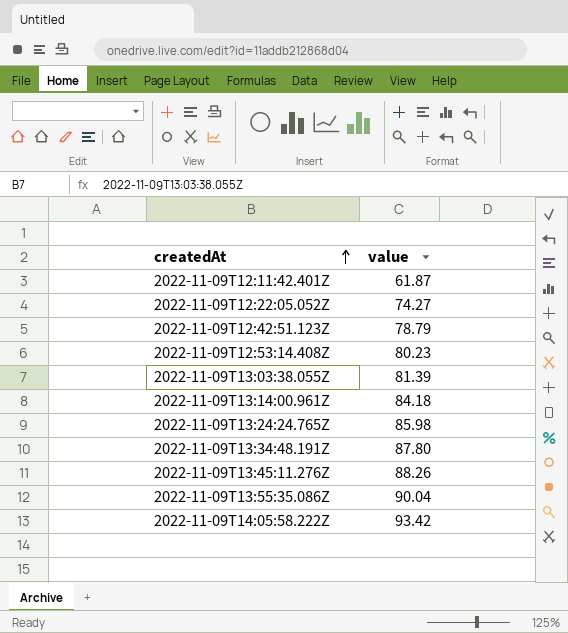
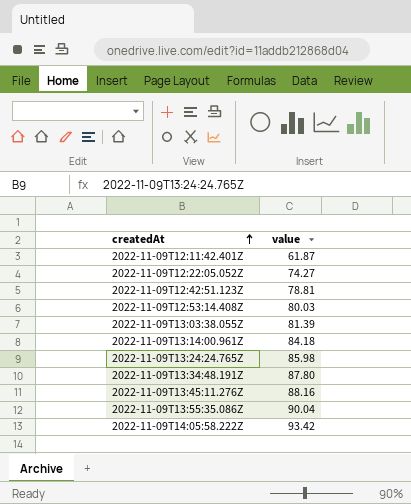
2022-11-09T12:42:51.123Z | value: 78.79 -> 78.81
2022-11-09T12:53:14.408Z | value: 80.23 -> 80.03
2022-11-09T13:45:11.276Z | value: 88.26 -> 88.16

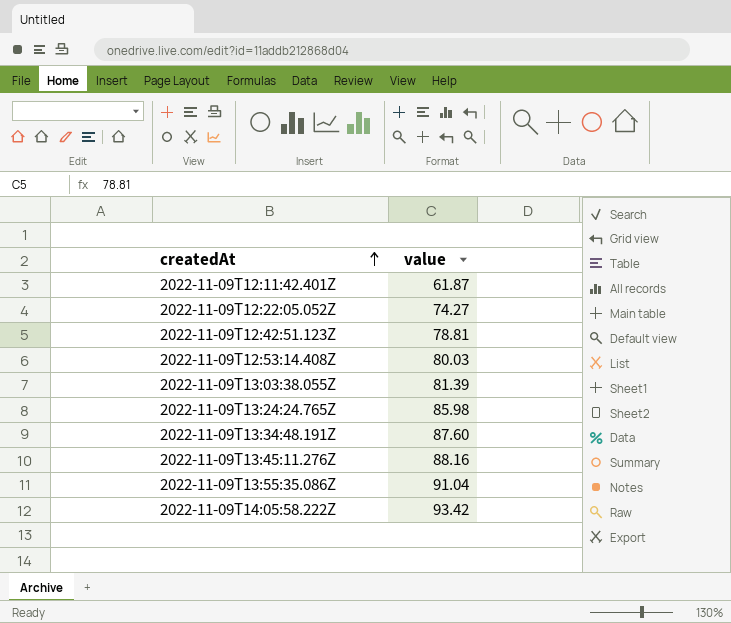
row 2022-11-09T13:14:00.961Z: 84.18 -> none
2022-11-09T13:34:48.191Z | value: 87.80 -> 87.60
2022-11-09T13:55:35.086Z | value: 90.04 -> 91.04

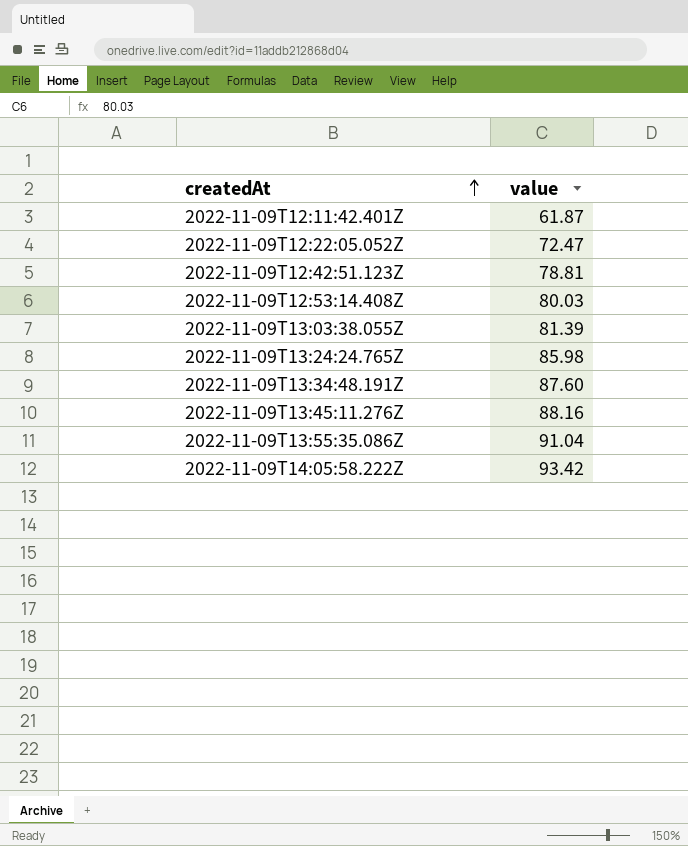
2022-11-09T12:22:05.052Z | value: 74.27 -> 72.47

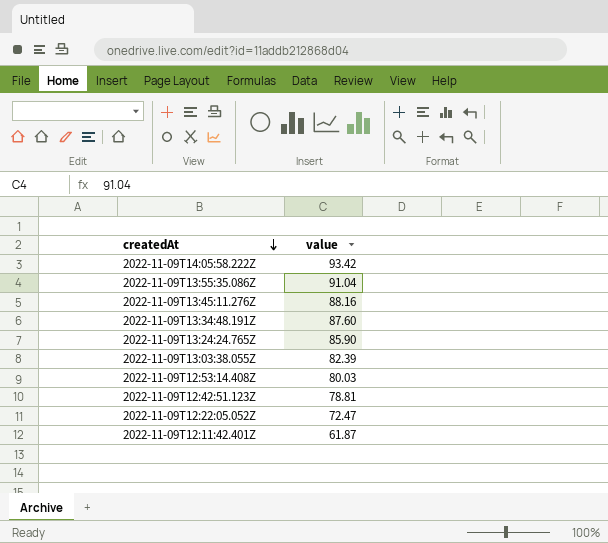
row order: createdAt ascending -> createdAt descending
2022-11-09T13:24:24.765Z | value: 85.98 -> 85.90
2022-11-09T13:03:38.055Z | value: 81.39 -> 82.39

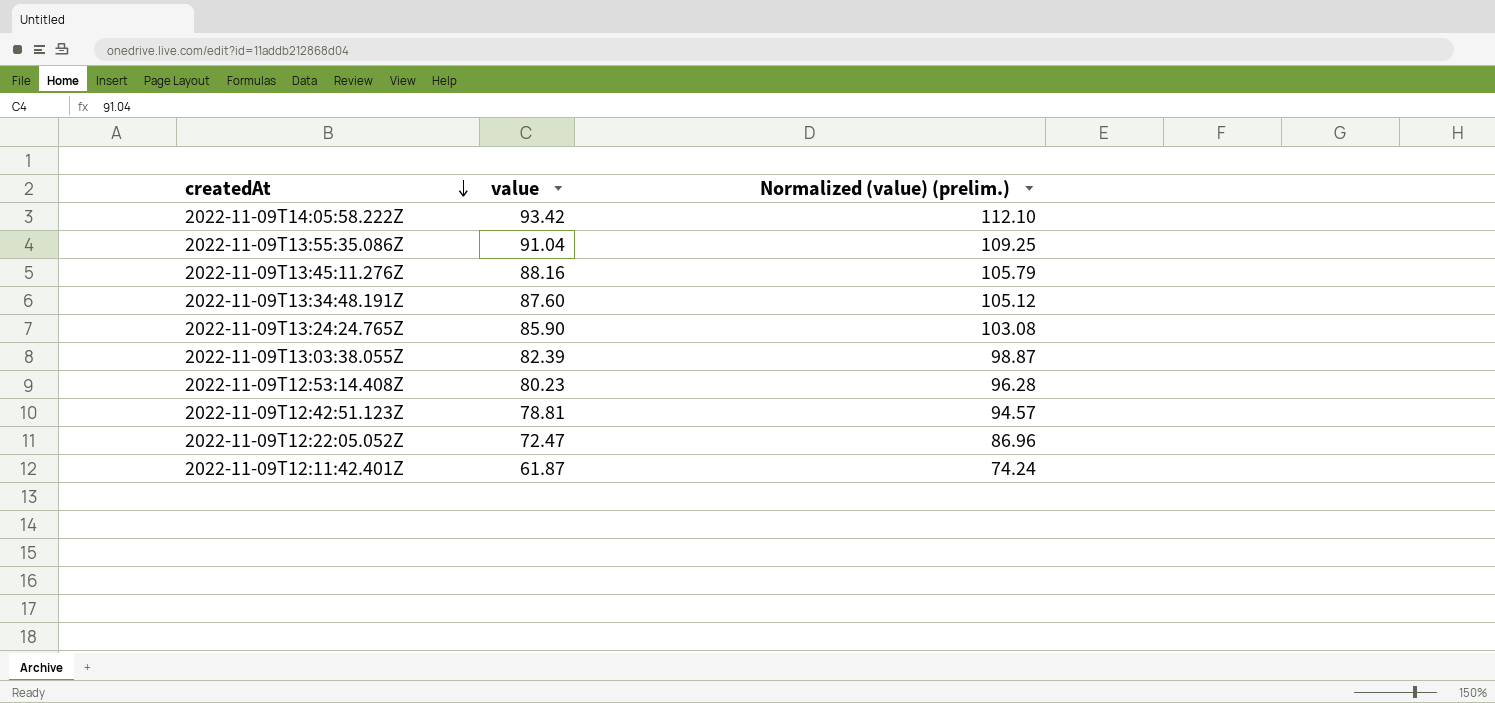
column Normalized (value) (prelim.) | formula: none -> [value] * 1.2
2022-11-09T12:53:14.408Z | value: 80.03 -> 80.23

